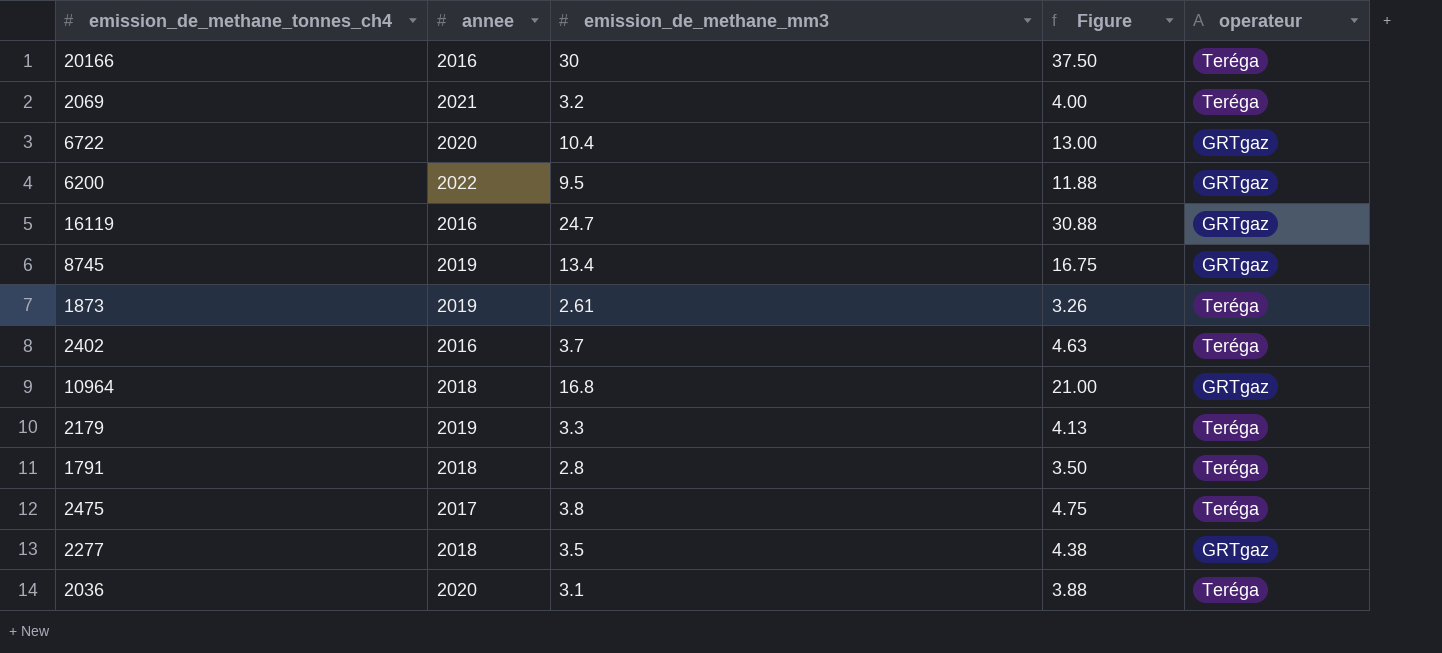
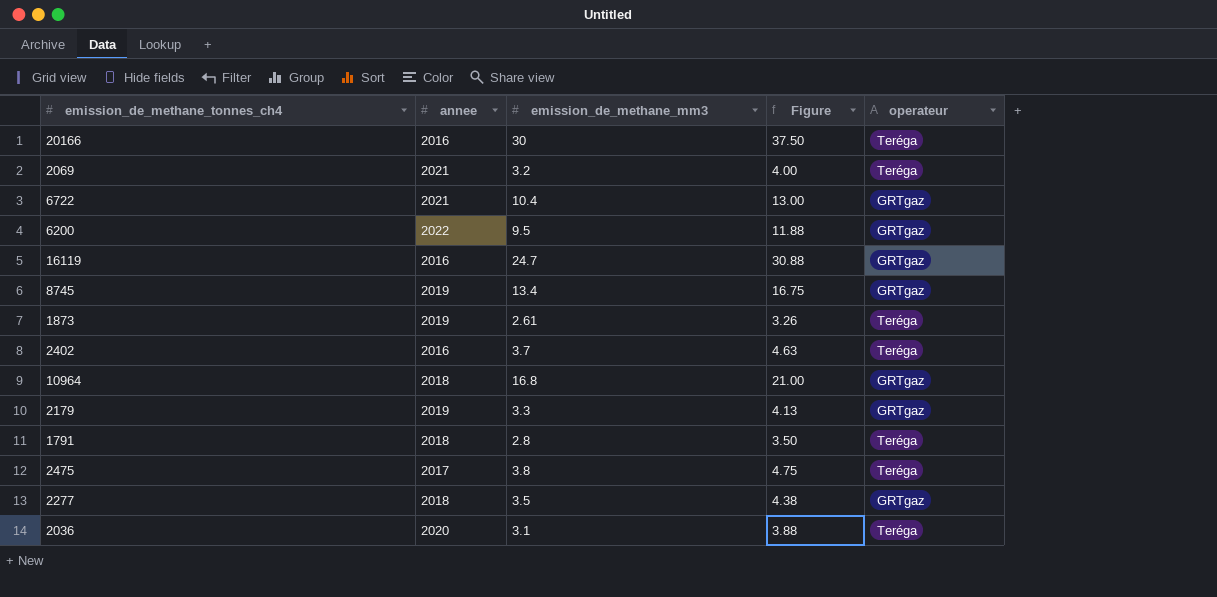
6722 | annee: 2020 -> 2021
2179 | operateur: Teréga -> GRTgaz

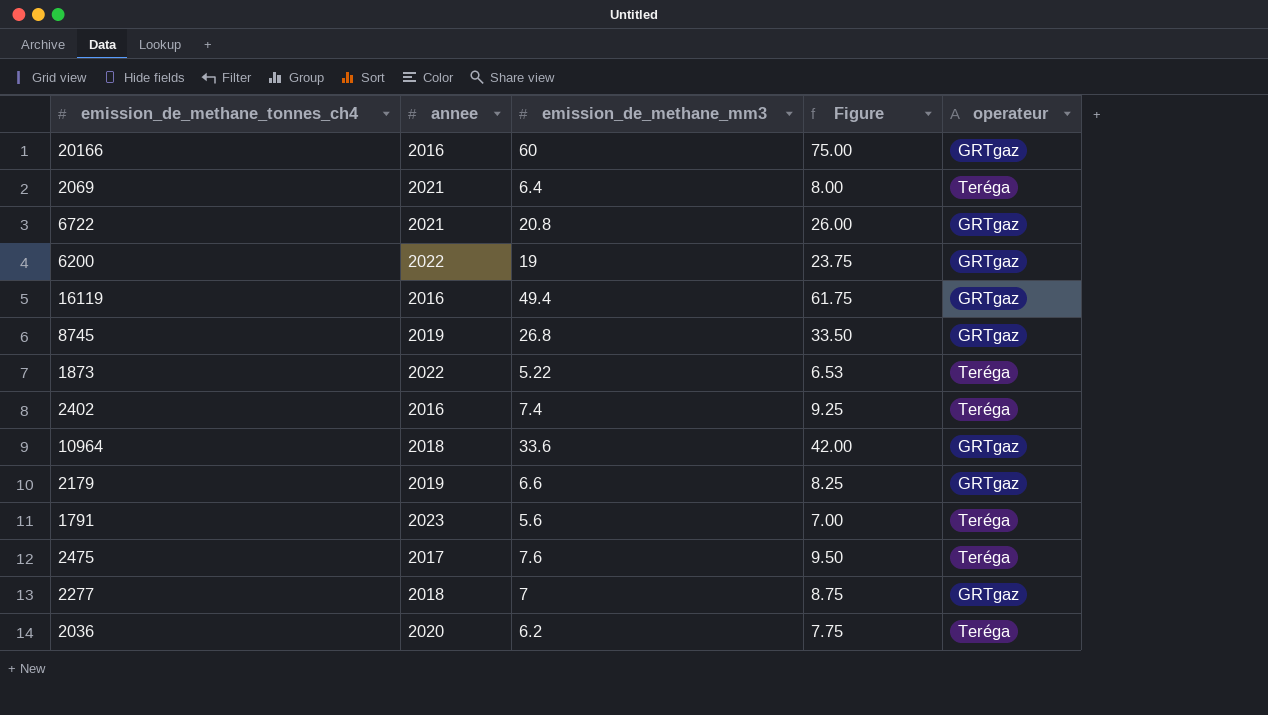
20166 | emission_de_methane_mm3: 30 -> 60
20166 | Figure: 37.50 -> 75.00
20166 | operateur: Teréga -> GRTgaz
2069 | emission_de_methane_mm3: 3.2 -> 6.4
2069 | Figure: 4.00 -> 8.00
6722 | emission_de_methane_mm3: 10.4 -> 20.8
6722 | Figure: 13.00 -> 26.00
6200 | emission_de_methane_mm3: 9.5 -> 19
6200 | Figure: 11.88 -> 23.75
16119 | emission_de_methane_mm3: 24.7 -> 49.4
16119 | Figure: 30.88 -> 61.75
8745 | emission_de_methane_mm3: 13.4 -> 26.8
8745 | Figure: 16.75 -> 33.50
1873 | annee: 2019 -> 2022
1873 | emission_de_methane_mm3: 2.61 -> 5.22
1873 | Figure: 3.26 -> 6.53
2402 | emission_de_methane_mm3: 3.7 -> 7.4
2402 | Figure: 4.63 -> 9.25
10964 | emission_de_methane_mm3: 16.8 -> 33.6
10964 | Figure: 21.00 -> 42.00
2179 | emission_de_methane_mm3: 3.3 -> 6.6
2179 | Figure: 4.13 -> 8.25
1791 | annee: 2018 -> 2023
1791 | emission_de_methane_mm3: 2.8 -> 5.6
1791 | Figure: 3.50 -> 7.00
2475 | emission_de_methane_mm3: 3.8 -> 7.6
2475 | Figure: 4.75 -> 9.50
2277 | emission_de_methane_mm3: 3.5 -> 7
2277 | Figure: 4.38 -> 8.75
2036 | emission_de_methane_mm3: 3.1 -> 6.2
2036 | Figure: 3.88 -> 7.75

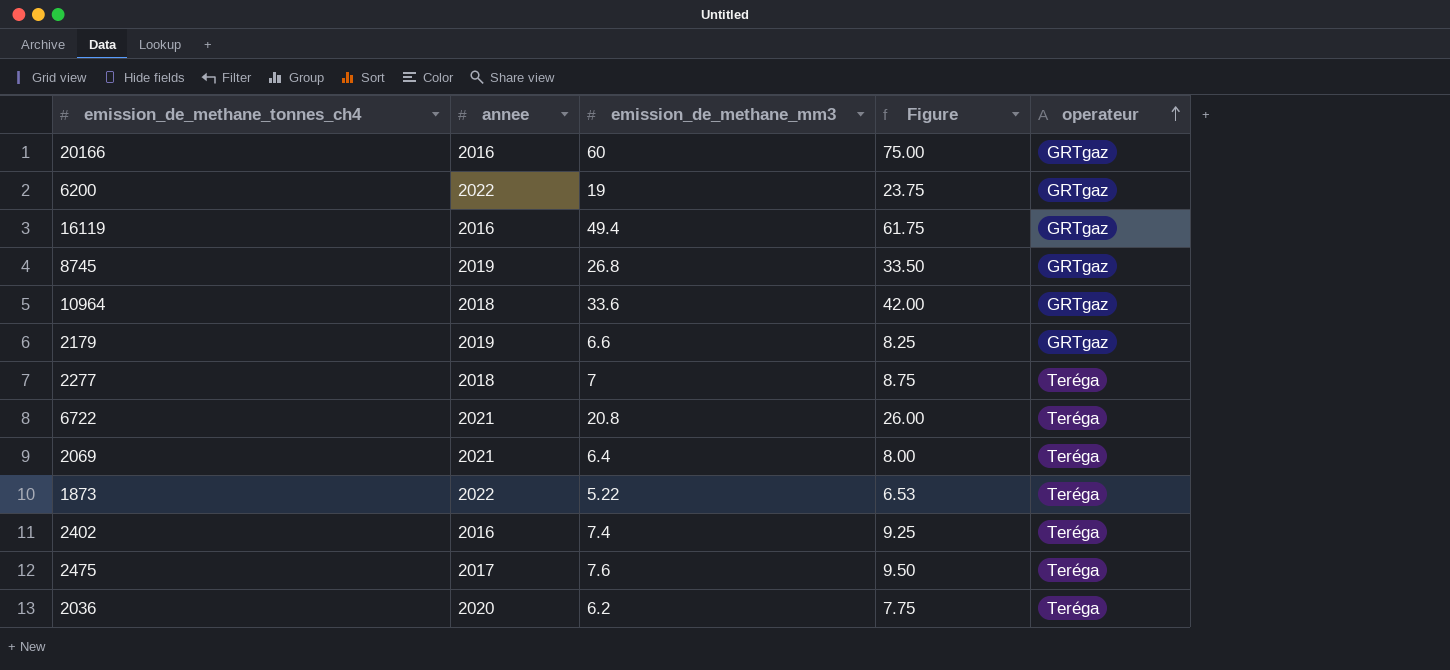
row order: none -> operateur ascending
row 1791: 2023 | 5.6 | 7.00 | Teréga -> none
2277 | operateur: GRTgaz -> Teréga
6722 | operateur: GRTgaz -> Teréga

